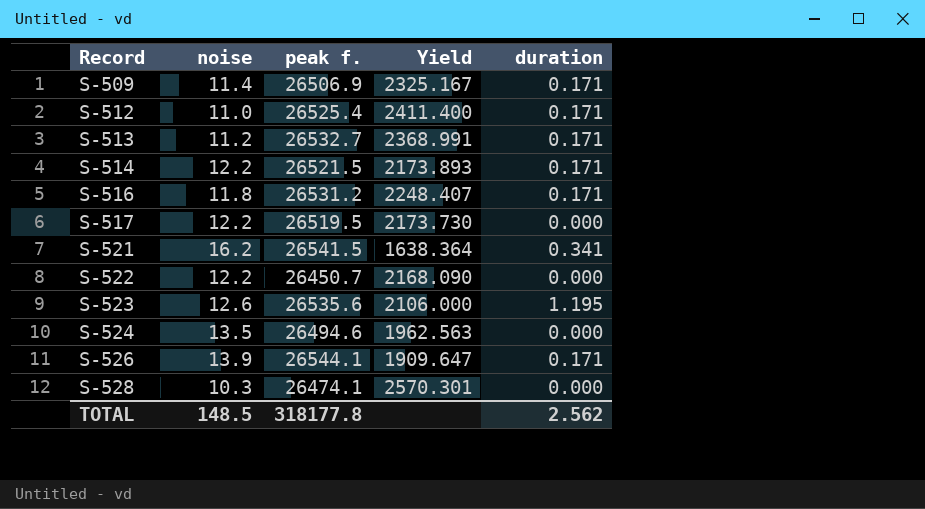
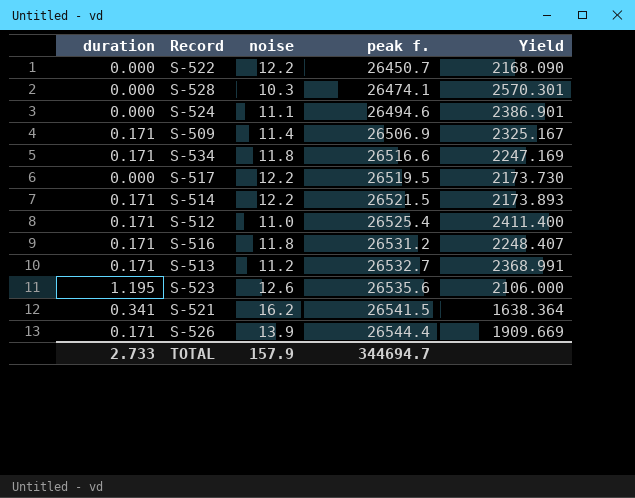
row order: Record ascending -> peak f. ascending
column duration | position: 5 -> 1
S-524 | noise: 13.5 -> 11.1
S-524 | Yield: 1962.563 -> 2386.901
row S-534: none -> 0.171 | 11.8 | 26516.6 | 2247.169
S-526 | peak f.: 26544.1 -> 26544.4
S-526 | Yield: 1909.647 -> 1909.669
TOTAL | duration: 2.562 -> 2.733
TOTAL | noise: 148.5 -> 157.9
TOTAL | peak f.: 318177.8 -> 344694.7

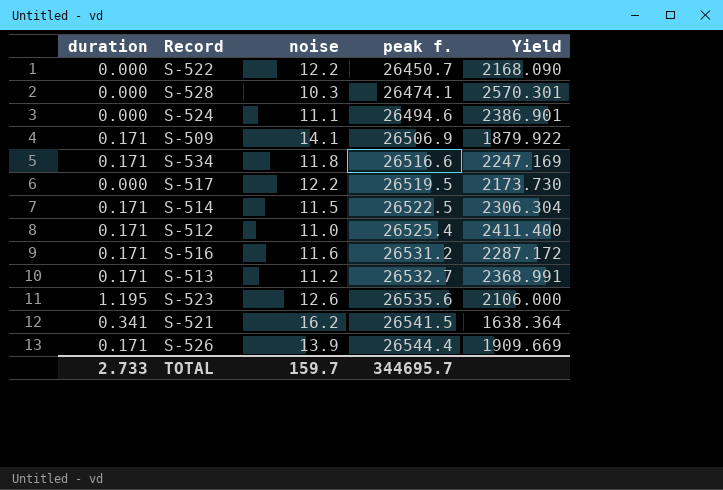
S-509 | noise: 11.4 -> 14.1
S-509 | Yield: 2325.167 -> 1879.922
S-514 | noise: 12.2 -> 11.5
S-514 | peak f.: 26521.5 -> 26522.5
S-514 | Yield: 2173.893 -> 2306.304
S-516 | noise: 11.8 -> 11.6
S-516 | Yield: 2248.407 -> 2287.172
TOTAL | noise: 157.9 -> 159.7
TOTAL | peak f.: 344694.7 -> 344695.7

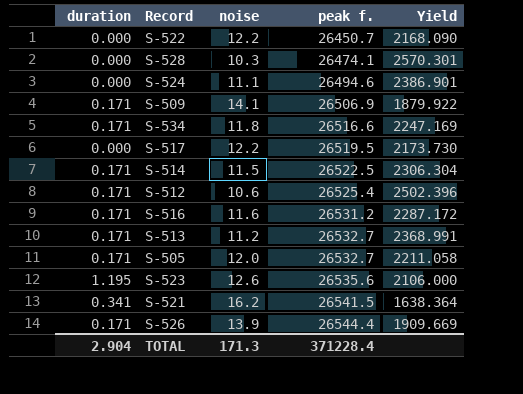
S-512 | noise: 11.0 -> 10.6
S-512 | Yield: 2411.400 -> 2502.396
row S-505: none -> 0.171 | 12.0 | 26532.7 | 2211.058
TOTAL | duration: 2.733 -> 2.904
TOTAL | noise: 159.7 -> 171.3
TOTAL | peak f.: 344695.7 -> 371228.4

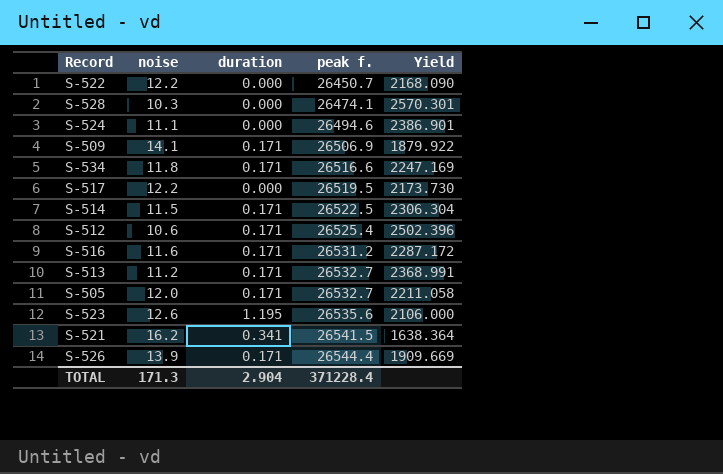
column duration | position: 1 -> 3

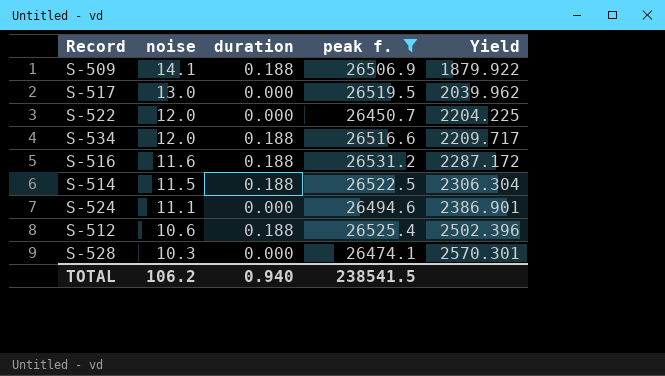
filter: none -> peak f. <= 26531.2
row order: peak f. ascending -> noise descending
S-509 | duration: 0.171 -> 0.188
S-517 | noise: 12.2 -> 13.0
S-517 | Yield: 2173.730 -> 2039.962
S-522 | noise: 12.2 -> 12.0
S-522 | Yield: 2168.090 -> 2204.225
S-534 | noise: 11.8 -> 12.0
S-534 | duration: 0.171 -> 0.188
S-534 | Yield: 2247.169 -> 2209.717
S-516 | duration: 0.171 -> 0.188
S-514 | duration: 0.171 -> 0.188
S-512 | duration: 0.171 -> 0.188
TOTAL | noise: 171.3 -> 106.2
TOTAL | duration: 2.904 -> 0.940
TOTAL | peak f.: 371228.4 -> 238541.5

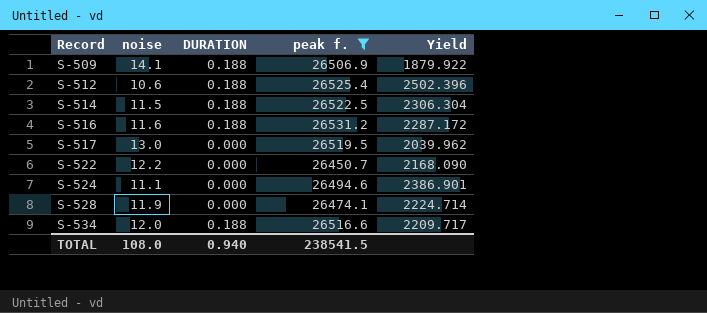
row order: noise descending -> Record ascending
column name: duration -> DURATION
S-522 | noise: 12.0 -> 12.2
S-522 | Yield: 2204.225 -> 2168.090
S-528 | noise: 10.3 -> 11.9
S-528 | Yield: 2570.301 -> 2224.714
TOTAL | noise: 106.2 -> 108.0

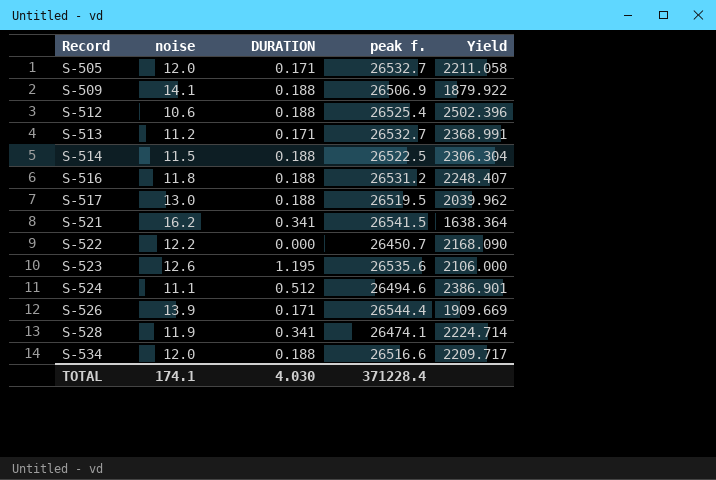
filter: peak f. <= 26531.2 -> none
S-516 | noise: 11.6 -> 11.8
S-516 | Yield: 2287.172 -> 2248.407
S-517 | DURATION: 0.000 -> 0.188
S-524 | DURATION: 0.000 -> 0.512
S-528 | DURATION: 0.000 -> 0.341
TOTAL | noise: 108.0 -> 174.1
TOTAL | DURATION: 0.940 -> 4.030
TOTAL | peak f.: 238541.5 -> 371228.4

